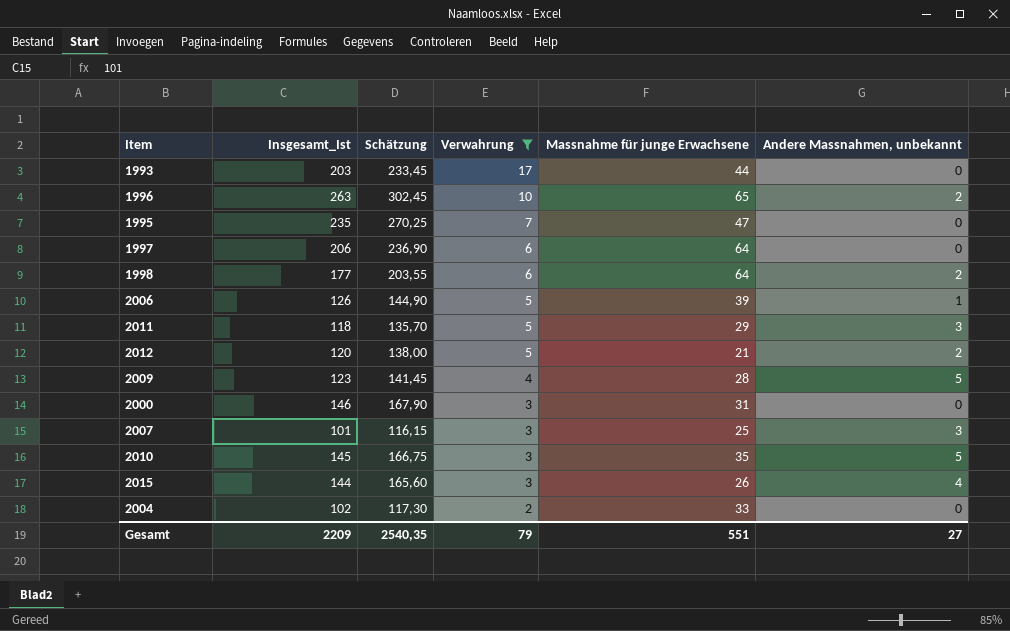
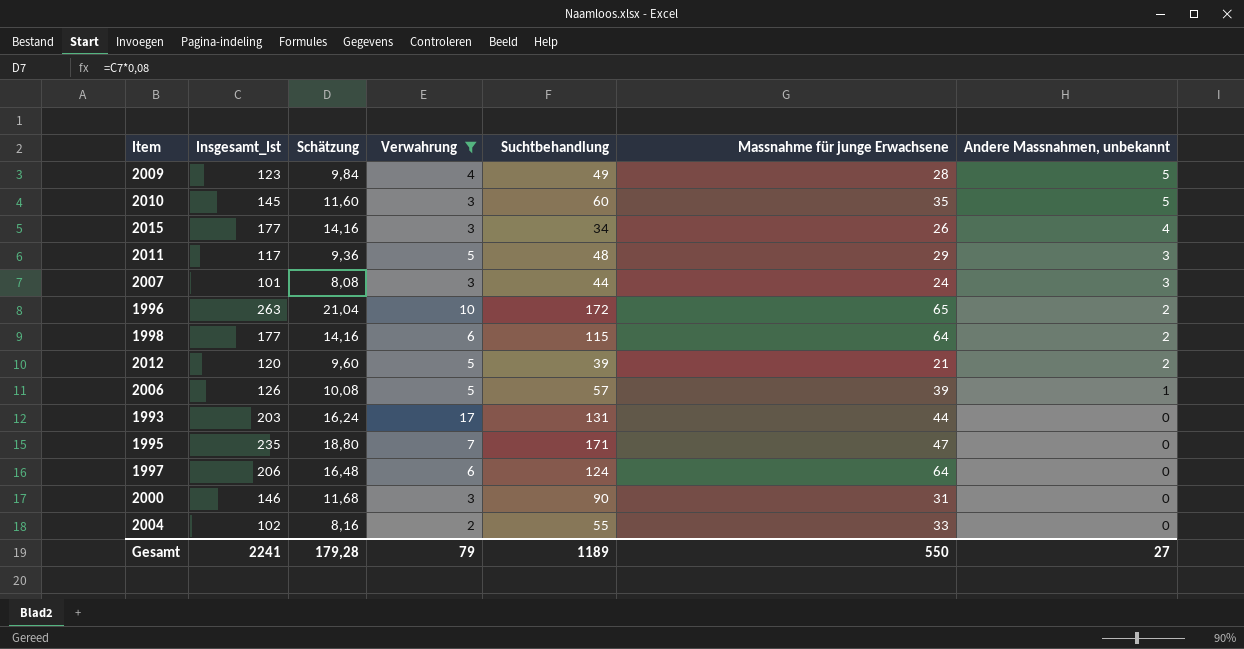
row order: Verwahrung descending -> Andere Massnahmen, unbekannt descending
column Schätzung | formula: [Insgesamt_Ist] * 1,15 -> [Insgesamt_Ist] * 0,08
column Suchtbehandlung | position: none -> 5
2015 | Insgesamt_Ist: 144 -> 177
2011 | Insgesamt_Ist: 118 -> 117
2007 | Massnahme für junge Erwachsene: 25 -> 24
Gesamt | Insgesamt_Ist: 2209 -> 2241
Gesamt | Schätzung: 2540,35 -> 179,28
Gesamt | Massnahme für junge Erwachsene: 551 -> 550

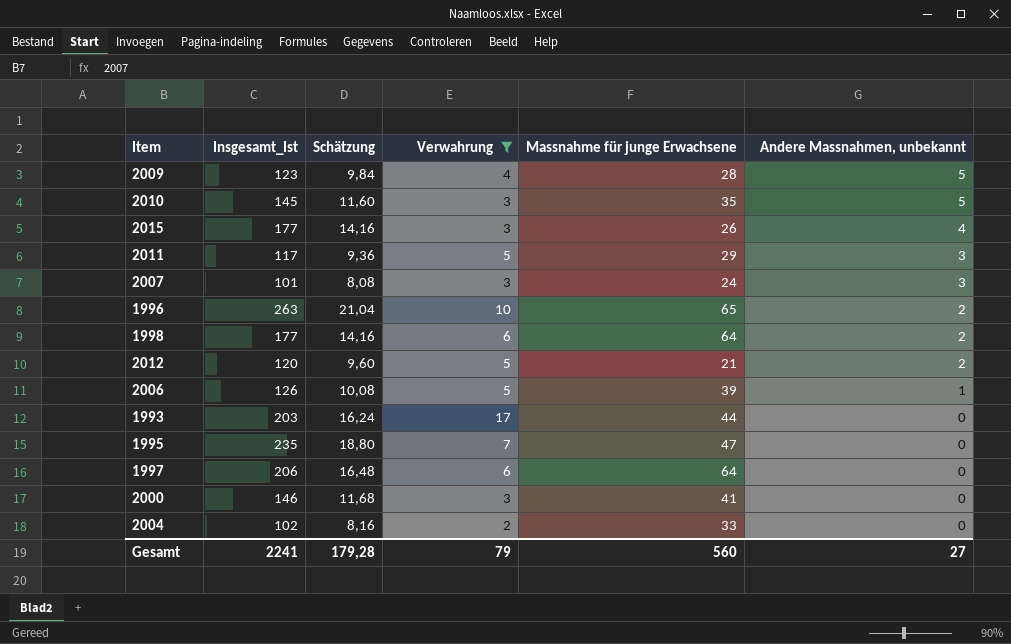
column Suchtbehandlung | position: 5 -> none
2000 | Massnahme für junge Erwachsene: 31 -> 41
Gesamt | Massnahme für junge Erwachsene: 550 -> 560

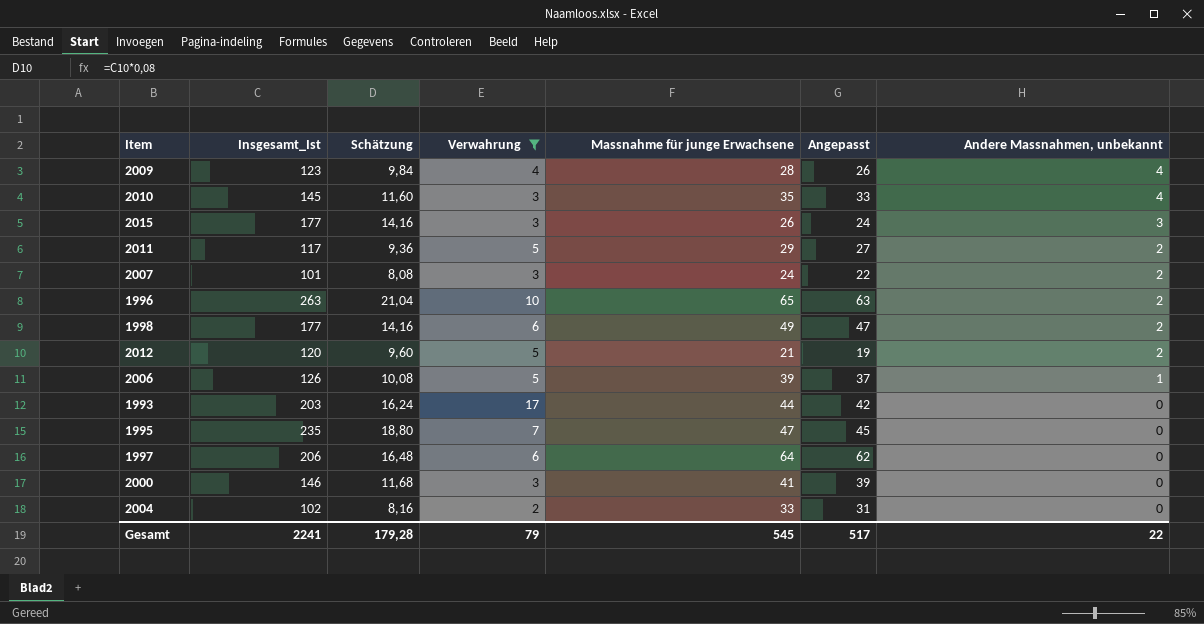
column Angepasst | formula: none -> [Massnahme für junge Erwachsene] - 2
2009 | Andere Massnahmen, unbekannt: 5 -> 4
2010 | Andere Massnahmen, unbekannt: 5 -> 4
2015 | Andere Massnahmen, unbekannt: 4 -> 3
2011 | Andere Massnahmen, unbekannt: 3 -> 2
2007 | Andere Massnahmen, unbekannt: 3 -> 2
1998 | Massnahme für junge Erwachsene: 64 -> 49
Gesamt | Massnahme für junge Erwachsene: 560 -> 545
Gesamt | Andere Massnahmen, unbekannt: 27 -> 22

